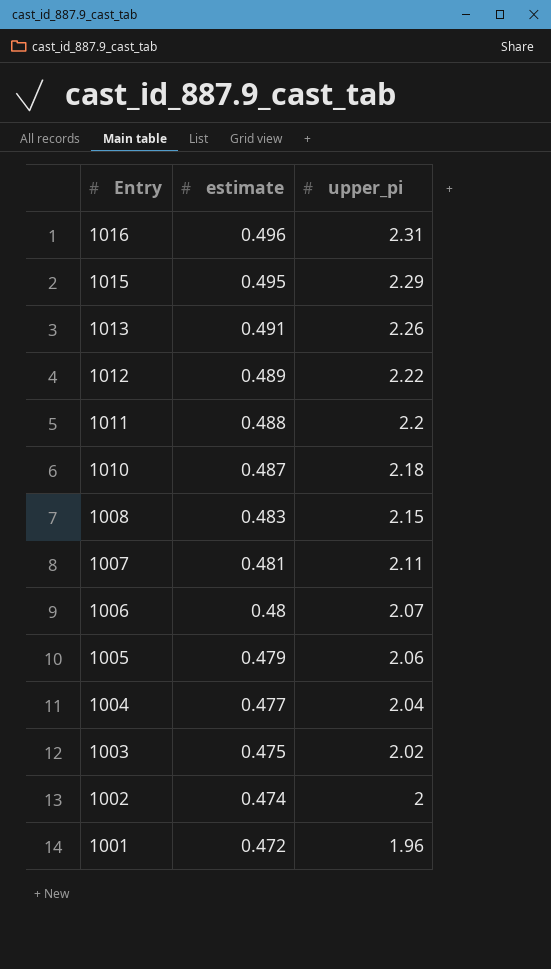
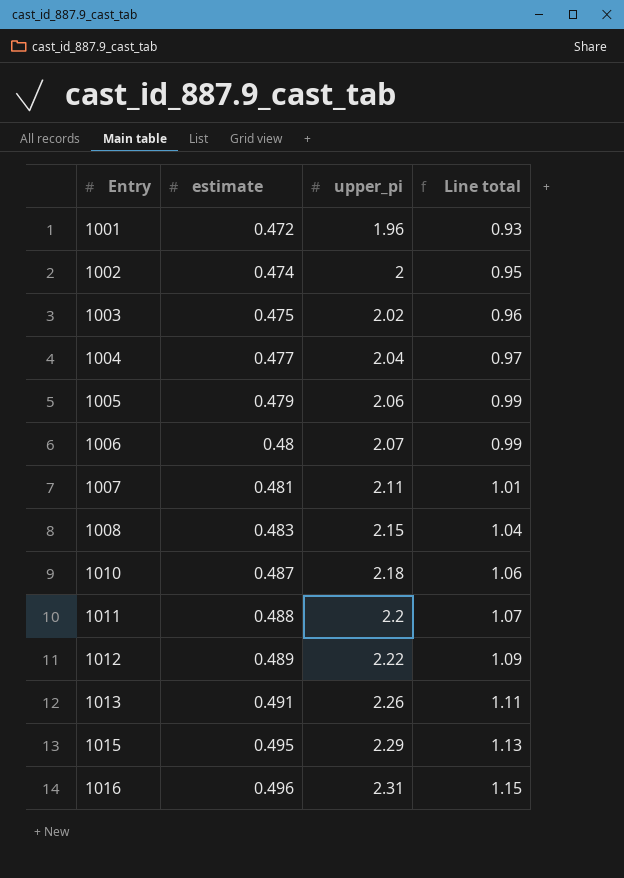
row order: Entry descending -> Entry ascending
column Line total | formula: none -> [estimate] * [upper_pi]

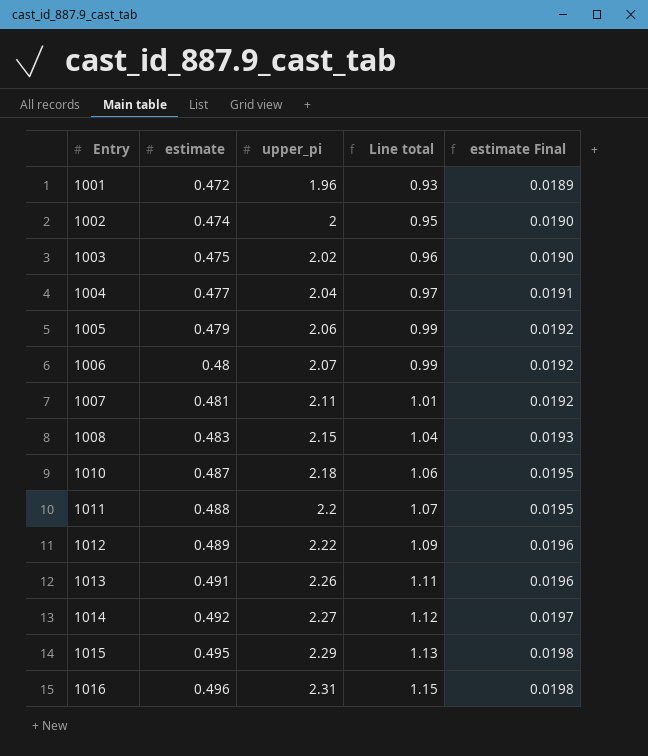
column estimate Final | formula: none -> [estimate] * 0.04
row 1014: none -> 0.492 | 2.27 | 1.12 | 0.0197

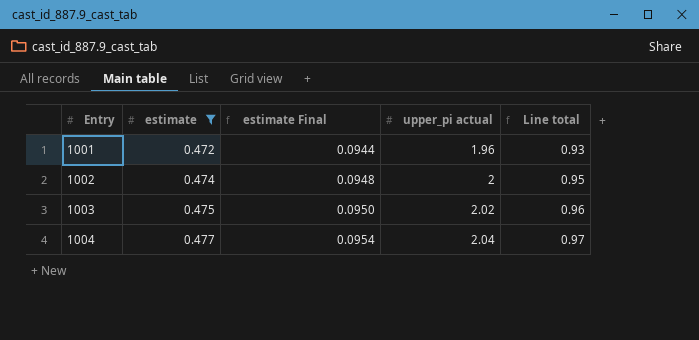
filter: none -> estimate <= 0.477
column estimate Final | formula: [estimate] * 0.04 -> [estimate] * 0.2
column estimate Final | position: 5 -> 3
column name: upper_pi -> upper_pi actual

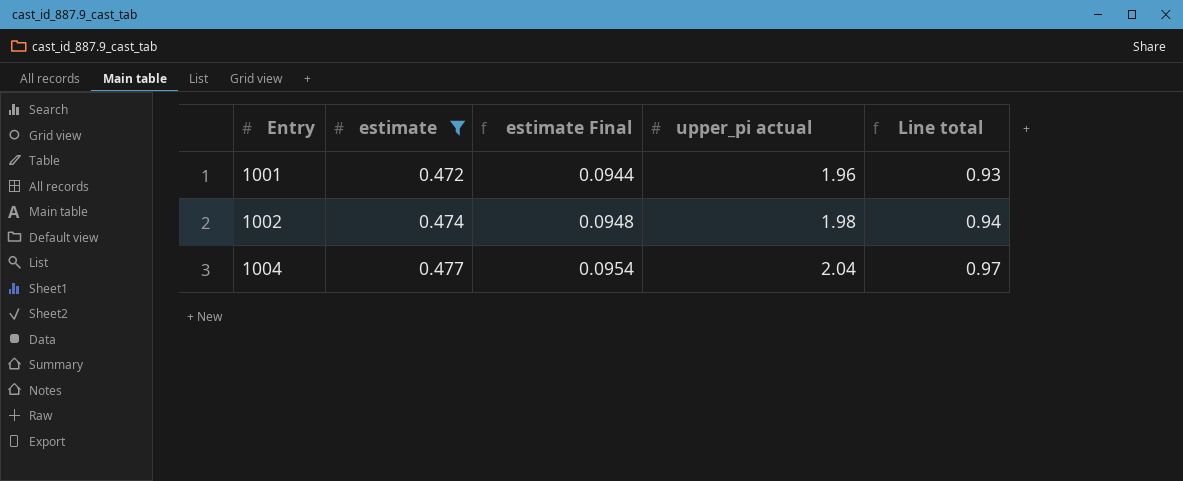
row 1003: 0.475 | 0.0950 | 2.02 | 0.96 -> none
1002 | upper_pi actual: 2 -> 1.98
1002 | Line total: 0.95 -> 0.94

